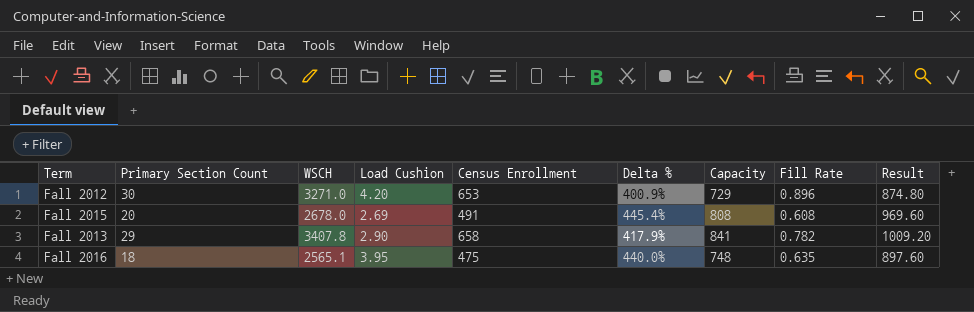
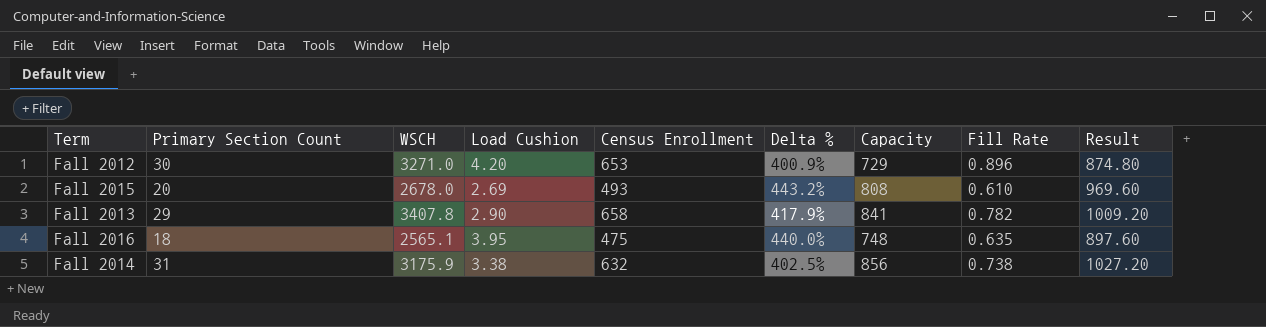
Fall 2015 | Census Enrollment: 491 -> 493
Fall 2015 | Delta %: 445.4% -> 443.2%
Fall 2015 | Fill Rate: 0.608 -> 0.610
row Fall 2014: none -> 31 | 3175.9 | 3.38 | 632 | 402.5% | 856 | 0.738 | 1027.20

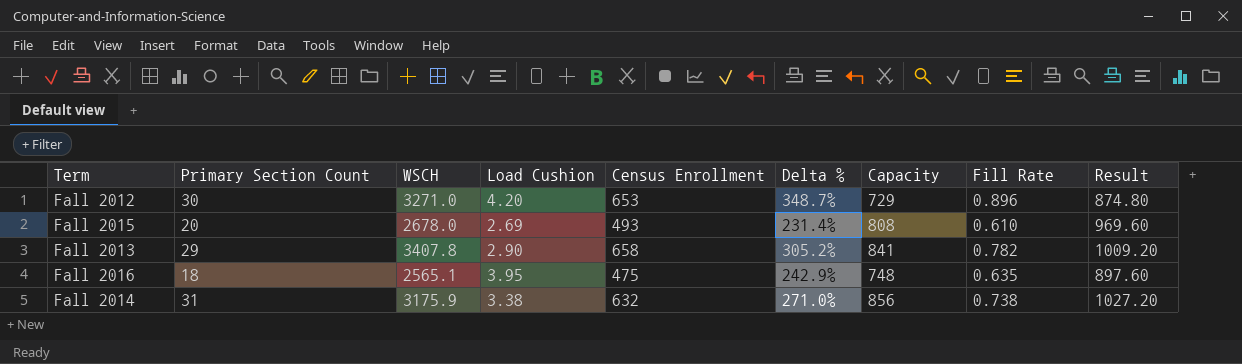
column Delta % | formula: ([WSCH] - [Census Enrollment]) / [Census Enrollment] -> ([WSCH] - [Capacity]) / [Capacity]

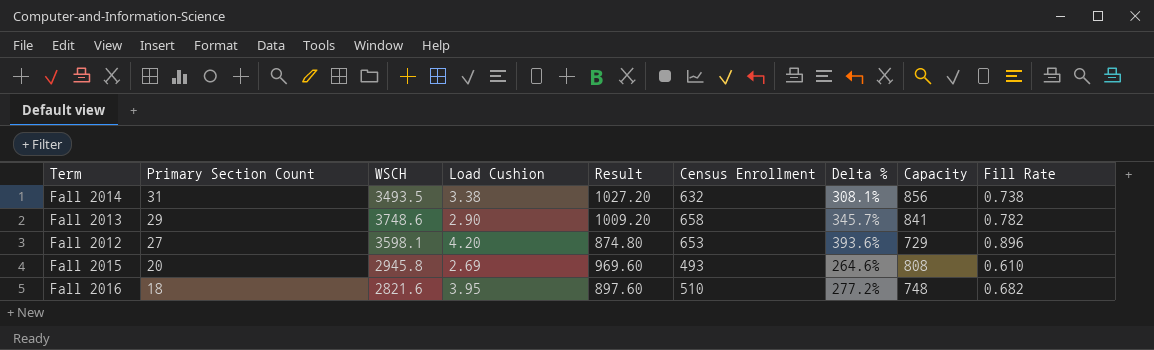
row order: none -> Primary Section Count descending
column Result | position: 9 -> 5
Fall 2014 | WSCH: 3175.9 -> 3493.5
Fall 2014 | Delta %: 271.0% -> 308.1%
Fall 2013 | WSCH: 3407.8 -> 3748.6
Fall 2013 | Delta %: 305.2% -> 345.7%
Fall 2012 | Primary Section Count: 30 -> 27
Fall 2012 | WSCH: 3271.0 -> 3598.1
Fall 2012 | Delta %: 348.7% -> 393.6%
Fall 2015 | WSCH: 2678.0 -> 2945.8
Fall 2015 | Delta %: 231.4% -> 264.6%
Fall 2016 | WSCH: 2565.1 -> 2821.6
Fall 2016 | Census Enrollment: 475 -> 510
Fall 2016 | Delta %: 242.9% -> 277.2%
Fall 2016 | Fill Rate: 0.635 -> 0.682

